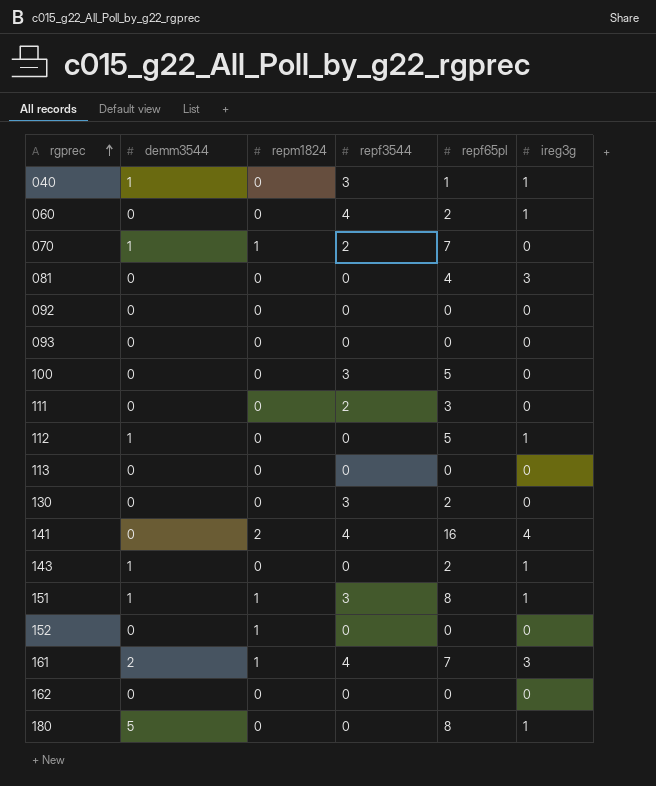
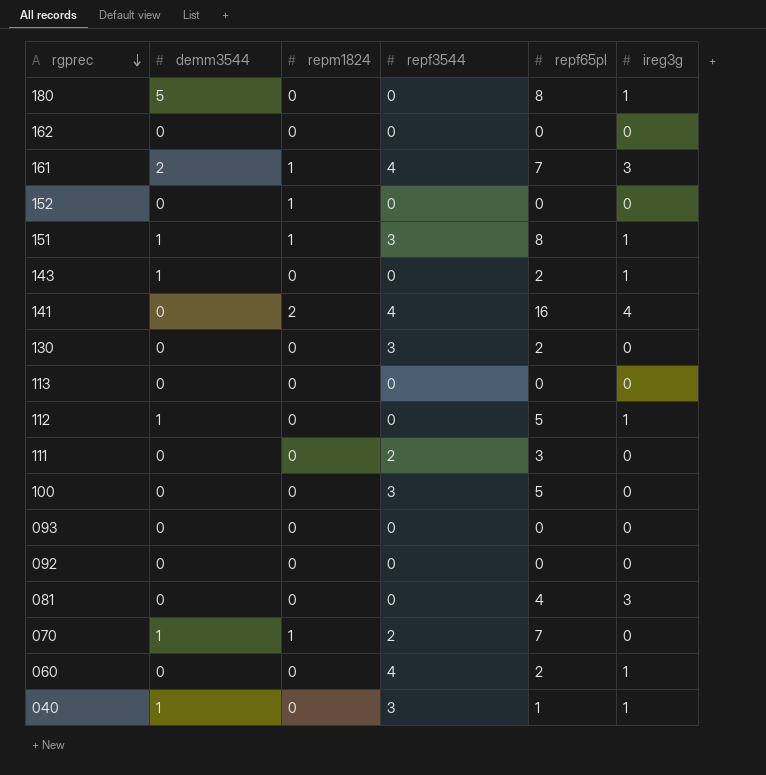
row order: rgprec ascending -> rgprec descending

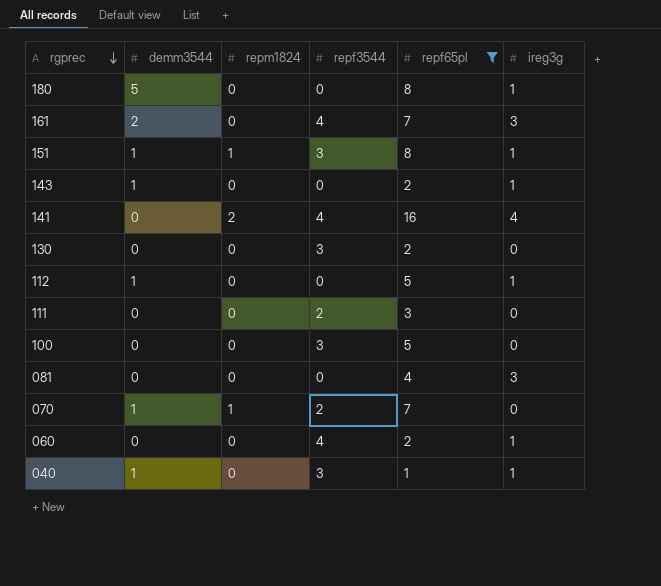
filter: none -> repf65pl != 0
161 | repm1824: 1 -> 0

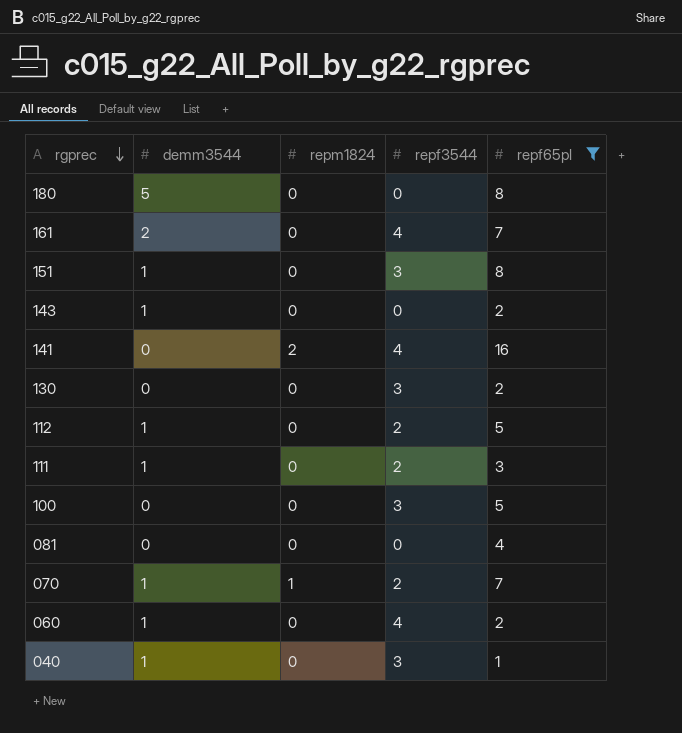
column ireg3g | position: 6 -> none
151 | repm1824: 1 -> 0
112 | repf3544: 0 -> 2
111 | demm3544: 0 -> 1
060 | demm3544: 0 -> 1

